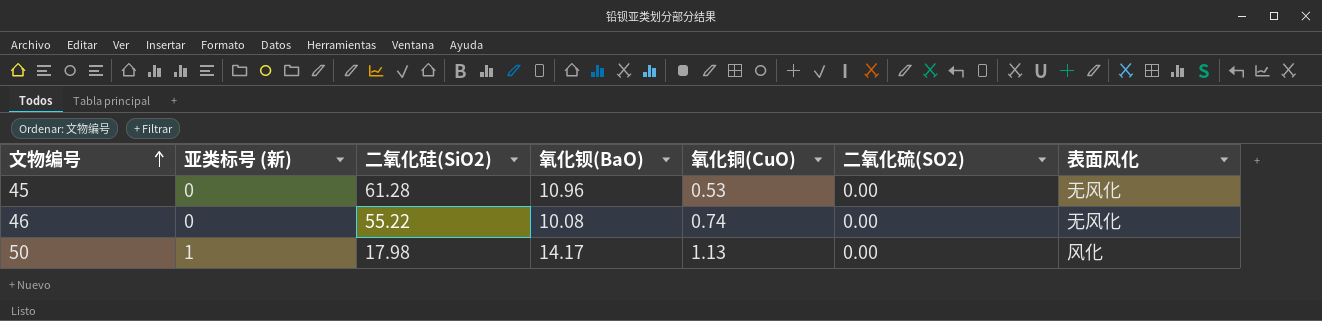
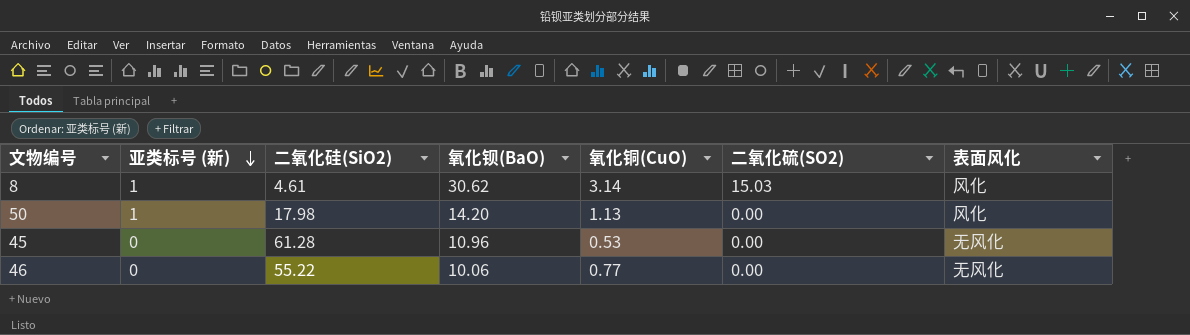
row order: 文物编号 ascending -> 亚类标号 (新) descending
row 8: none -> 1 | 4.61 | 30.62 | 3.14 | 15.03 | 风化
50 | 氧化钡(BaO): 14.17 -> 14.20
46 | 氧化钡(BaO): 10.08 -> 10.06
46 | 氧化铜(CuO): 0.74 -> 0.77

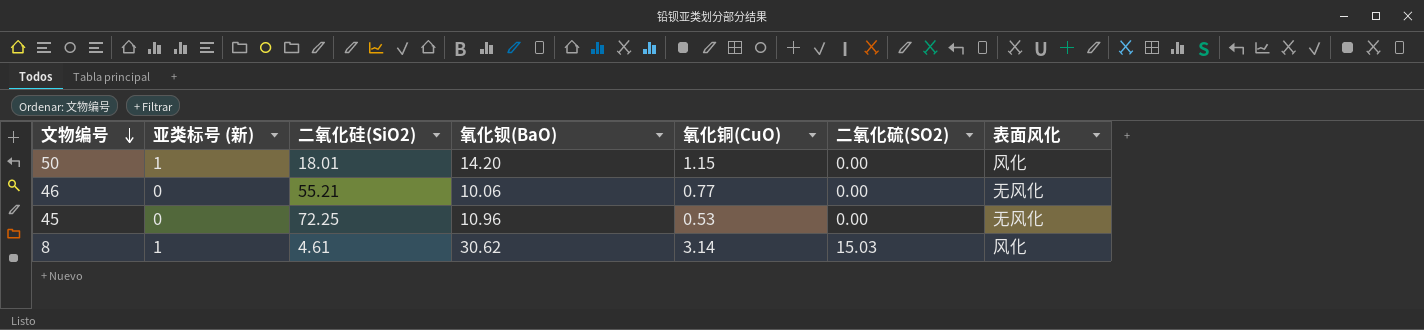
row order: 亚类标号 (新) descending -> 文物编号 descending
50 | 二氧化硅(SiO2): 17.98 -> 18.01
50 | 氧化铜(CuO): 1.13 -> 1.15
46 | 二氧化硅(SiO2): 55.22 -> 55.21
45 | 二氧化硅(SiO2): 61.28 -> 72.25

